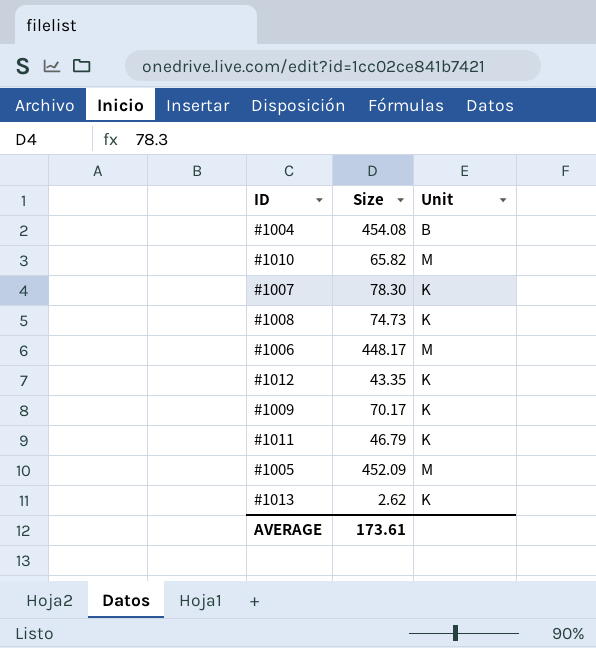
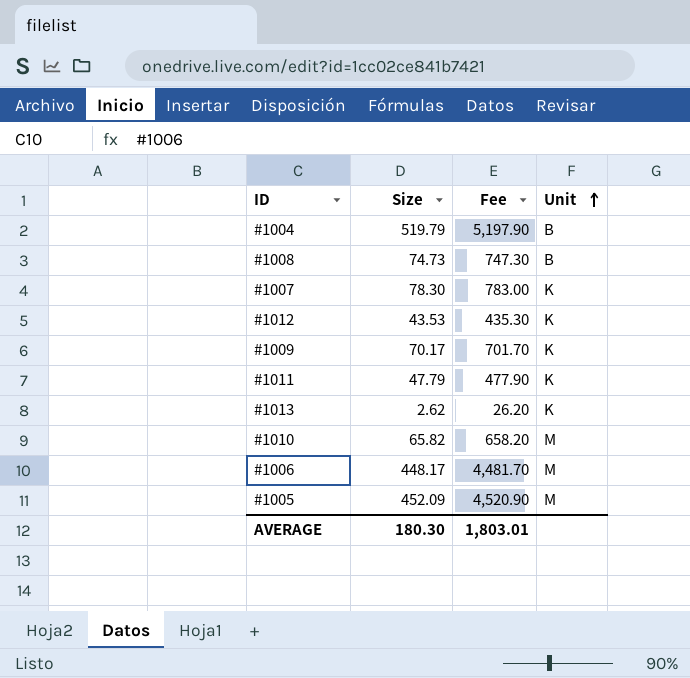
row order: none -> Unit ascending
column Fee | formula: none -> [Size] * 10
#1004 | Size: 454.08 -> 519.79
#1008 | Unit: K -> B
#1012 | Size: 43.35 -> 43.53
#1011 | Size: 46.79 -> 47.79
AVERAGE | Size: 173.61 -> 180.30

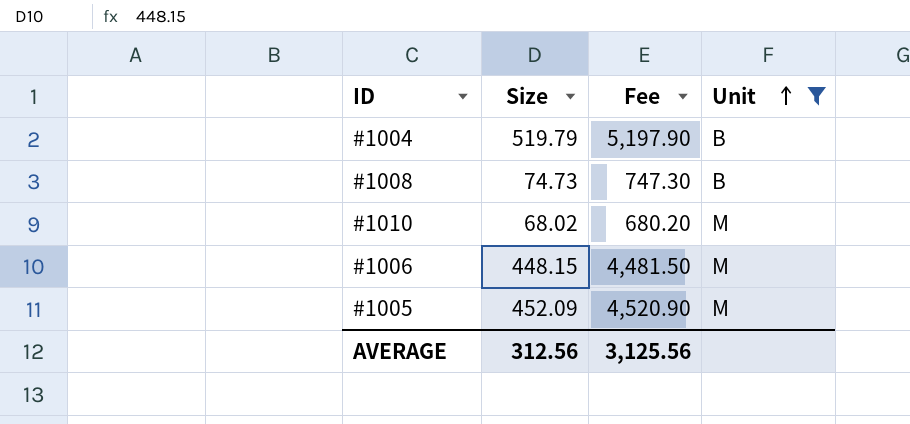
filter: none -> Unit != K
#1010 | Size: 65.82 -> 68.02
#1010 | Fee: 658.20 -> 680.20
#1006 | Size: 448.17 -> 448.15
#1006 | Fee: 4,481.70 -> 4,481.50
AVERAGE | Size: 180.30 -> 312.56
AVERAGE | Fee: 1,803.01 -> 3,125.56

